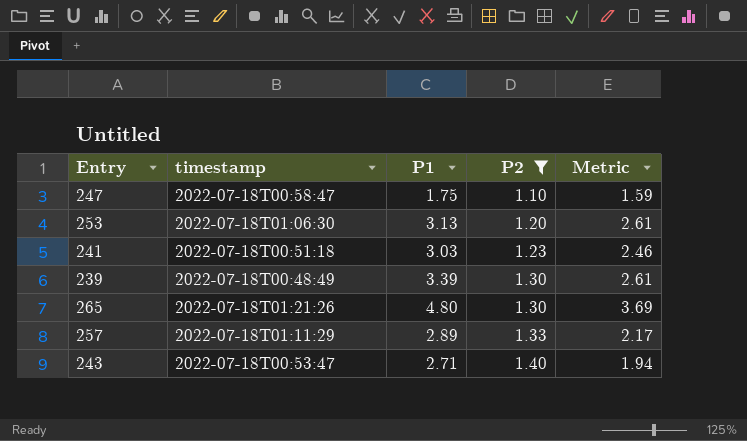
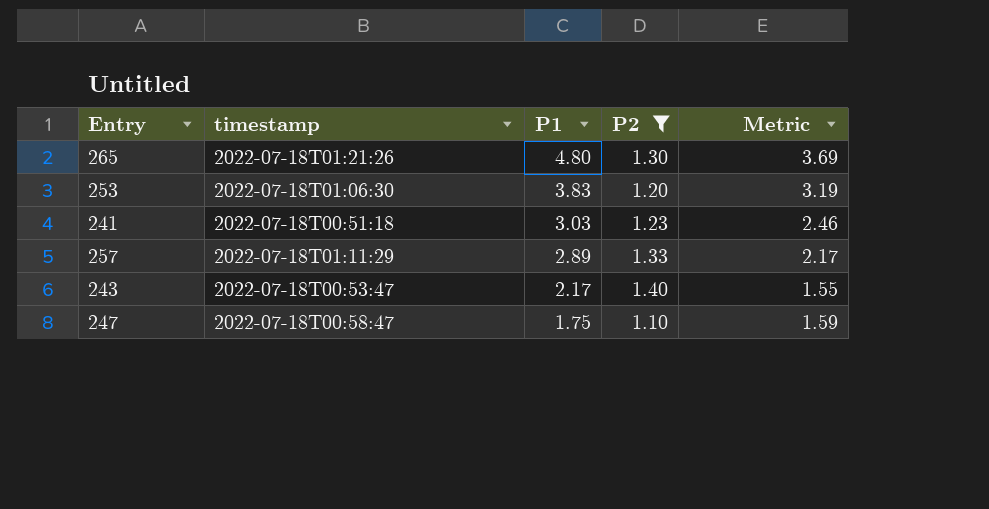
row order: P2 ascending -> P1 descending
row 239: 2022-07-18T00:48:49 | 3.39 | 1.30 | 2.61 -> none
253 | P1: 3.13 -> 3.83
253 | Metric: 2.61 -> 3.19
243 | P1: 2.71 -> 2.17
243 | Metric: 1.94 -> 1.55

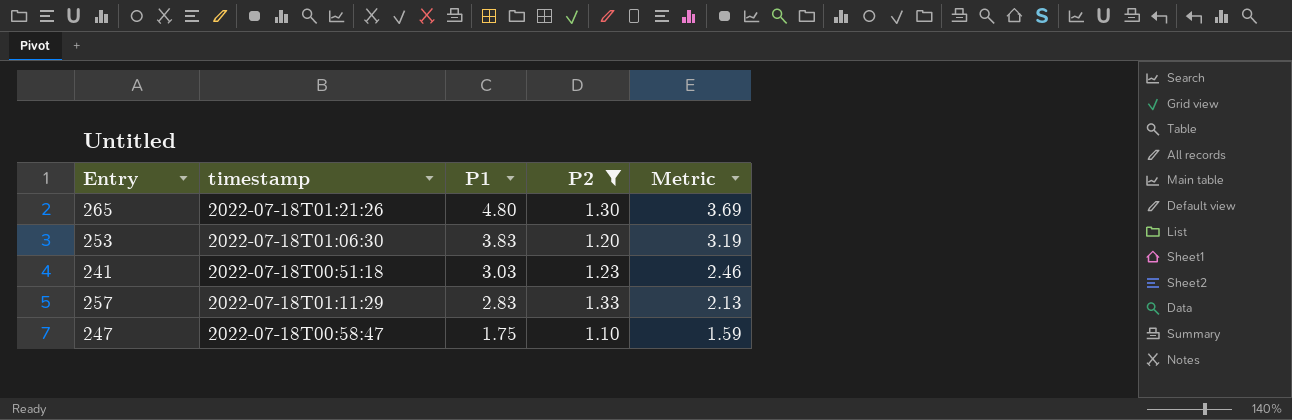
row 243: 2022-07-18T00:53:47 | 2.17 | 1.40 | 1.55 -> none
257 | P1: 2.89 -> 2.83
257 | Metric: 2.17 -> 2.13

